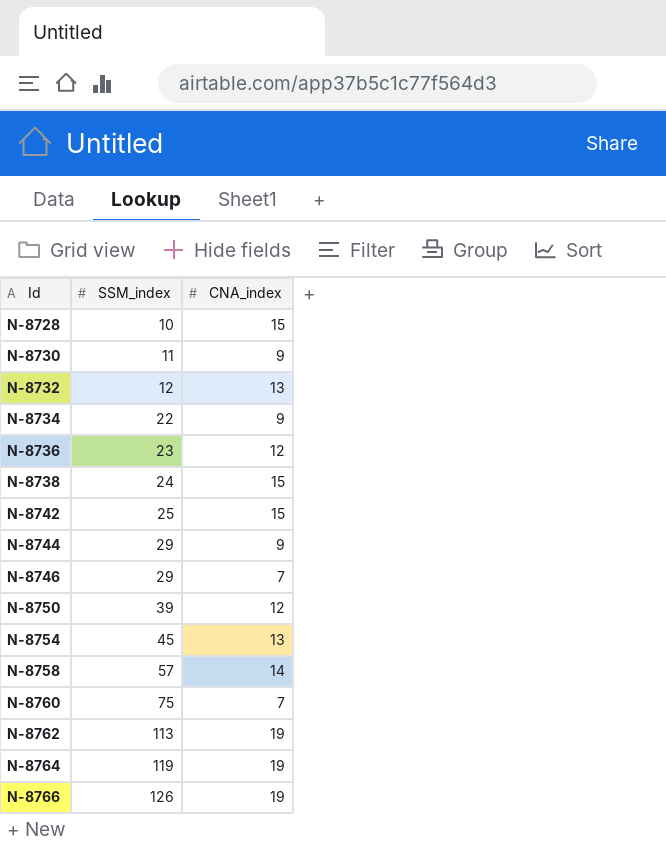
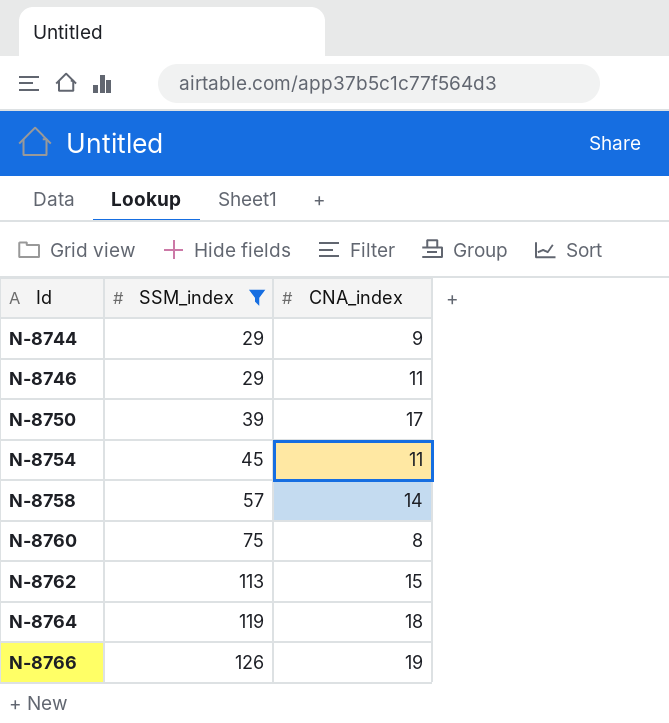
filter: none -> SSM_index >= 29
N-8746 | CNA_index: 7 -> 11
N-8750 | CNA_index: 12 -> 17
N-8754 | CNA_index: 13 -> 11
N-8760 | CNA_index: 7 -> 8
N-8762 | CNA_index: 19 -> 15
N-8764 | CNA_index: 19 -> 18

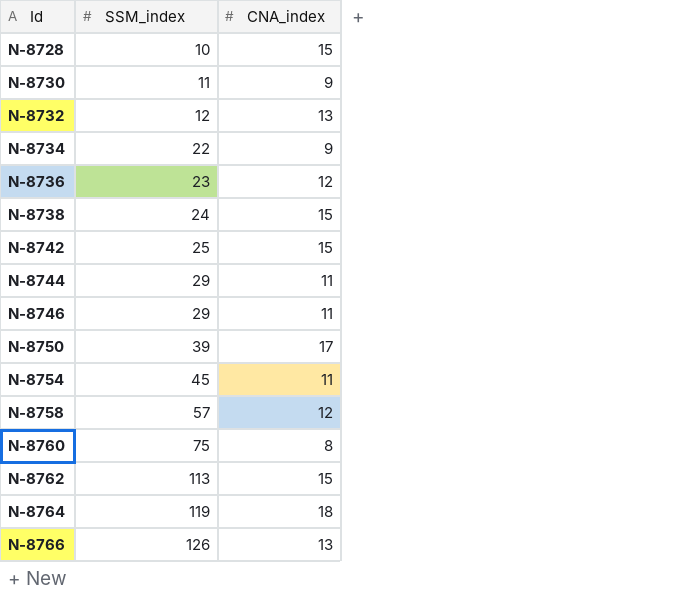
filter: SSM_index >= 29 -> none
N-8744 | CNA_index: 9 -> 11
N-8758 | CNA_index: 14 -> 12
N-8766 | CNA_index: 19 -> 13

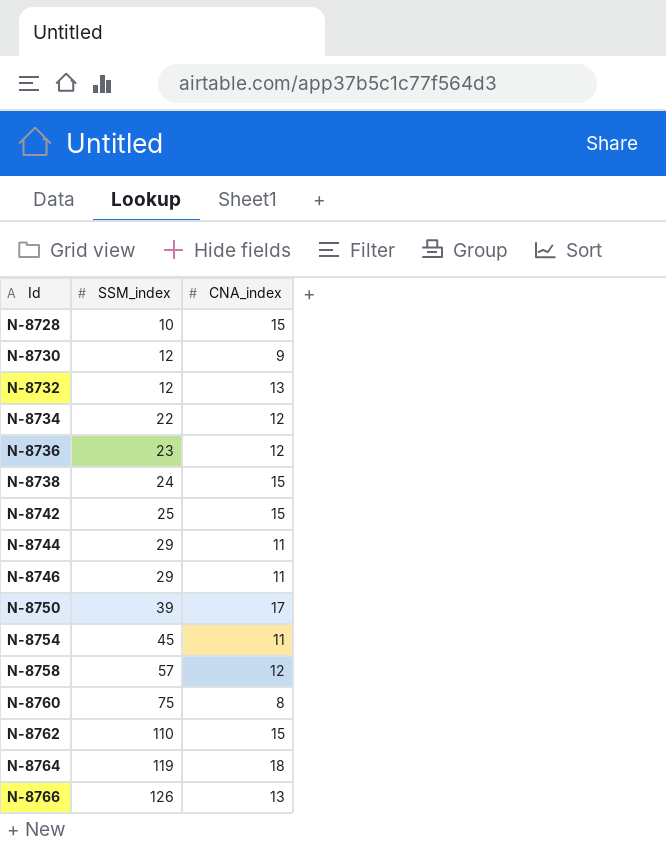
N-8730 | SSM_index: 11 -> 12
N-8734 | CNA_index: 9 -> 12
N-8762 | SSM_index: 113 -> 110

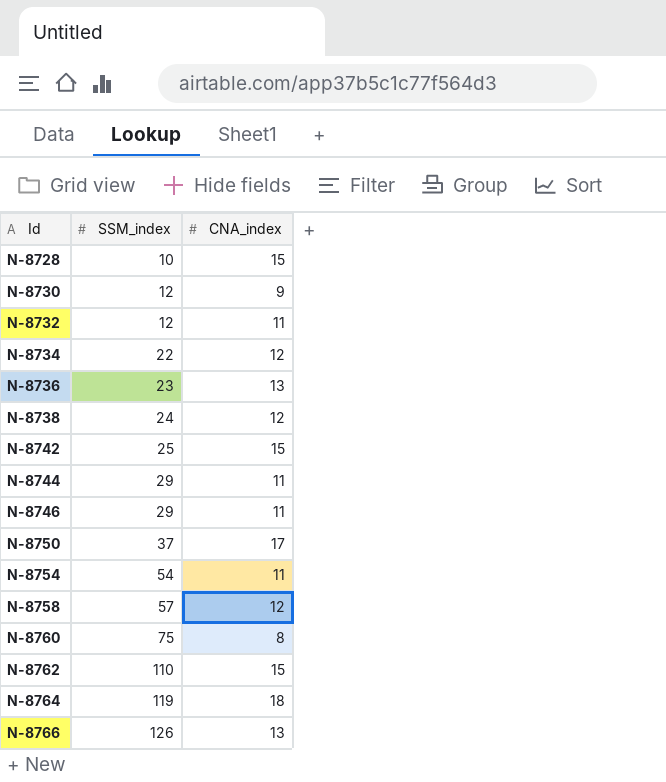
N-8732 | CNA_index: 13 -> 11
N-8736 | CNA_index: 12 -> 13
N-8738 | CNA_index: 15 -> 12
N-8750 | SSM_index: 39 -> 37
N-8754 | SSM_index: 45 -> 54

